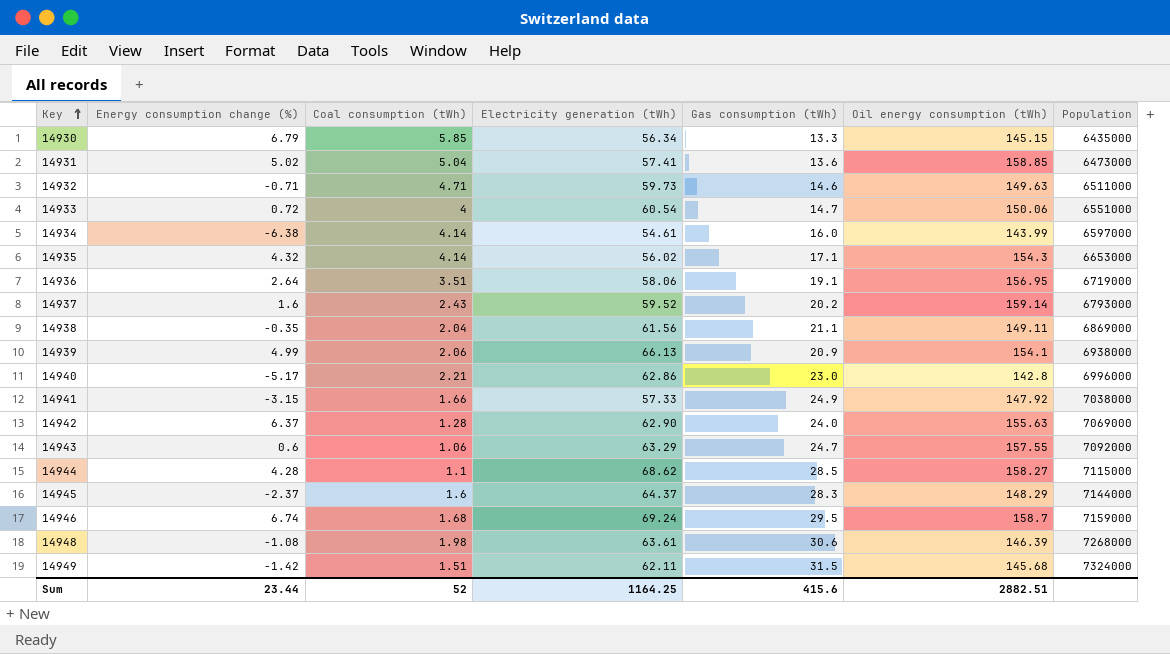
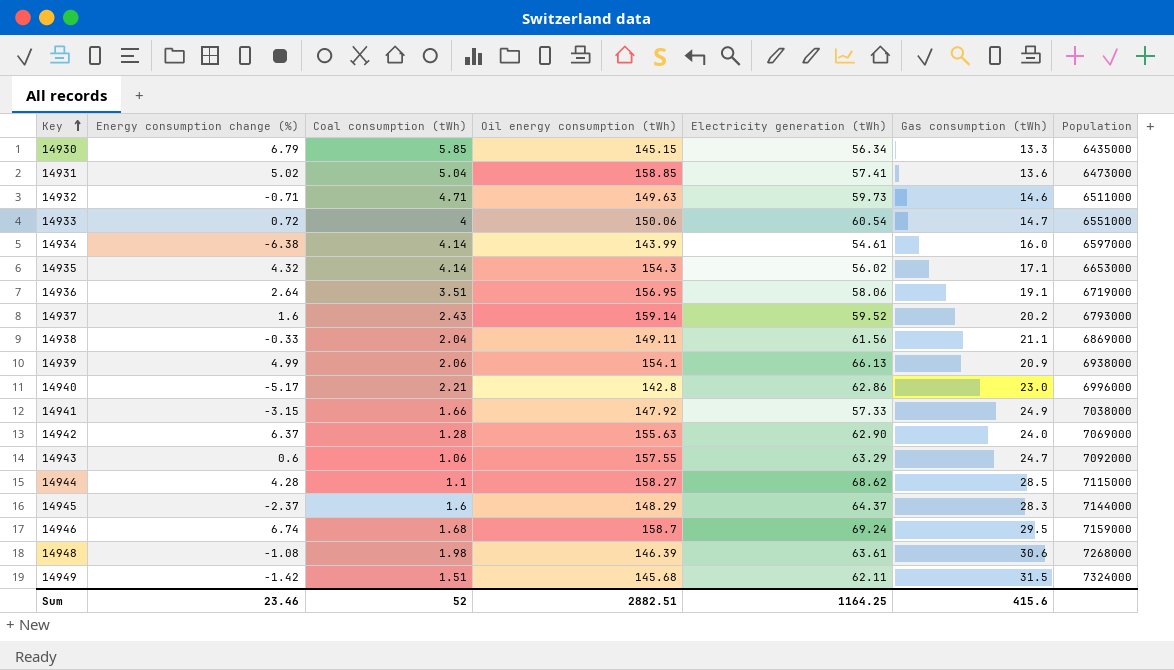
column Oil energy consumption (tWh) | position: 6 -> 4
14938 | Energy consumption change (%): -0.35 -> -0.33
Sum | Energy consumption change (%): 23.44 -> 23.46

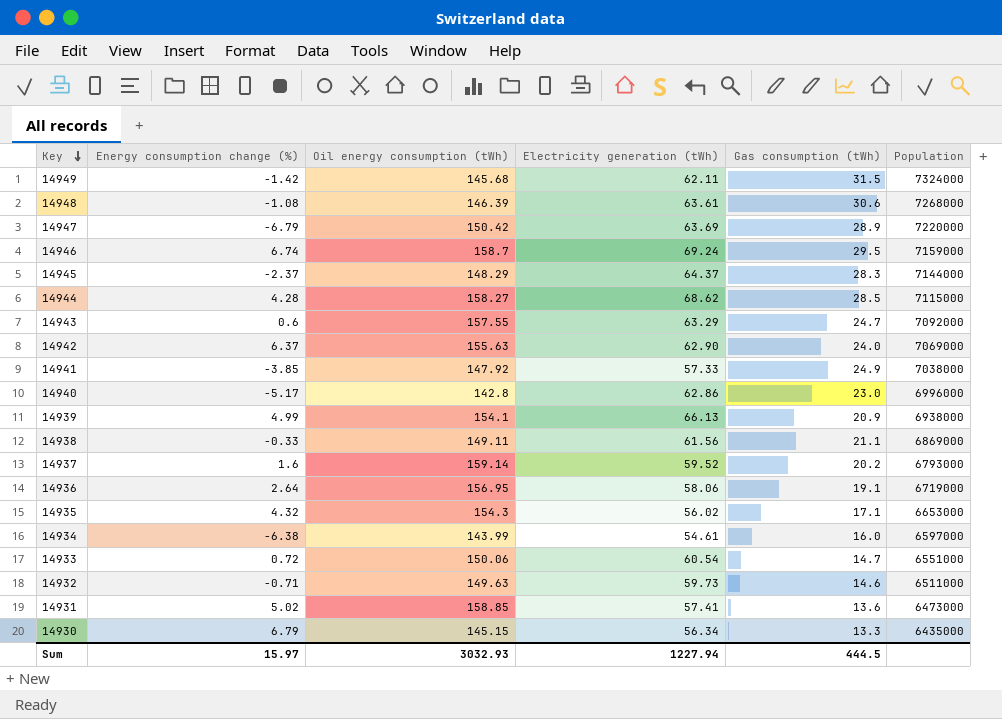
row order: Key ascending -> Key descending
column Coal consumption (tWh) | position: 3 -> none
row 14947: none -> -6.79 | 150.42 | 63.69 | 28.9 | 7220000
14941 | Energy consumption change (%): -3.15 -> -3.85
Sum | Energy consumption change (%): 23.46 -> 15.97
Sum | Oil energy consumption (tWh): 2882.51 -> 3032.93
Sum | Electricity generation (tWh): 1164.25 -> 1227.94
Sum | Gas consumption (tWh): 415.6 -> 444.5

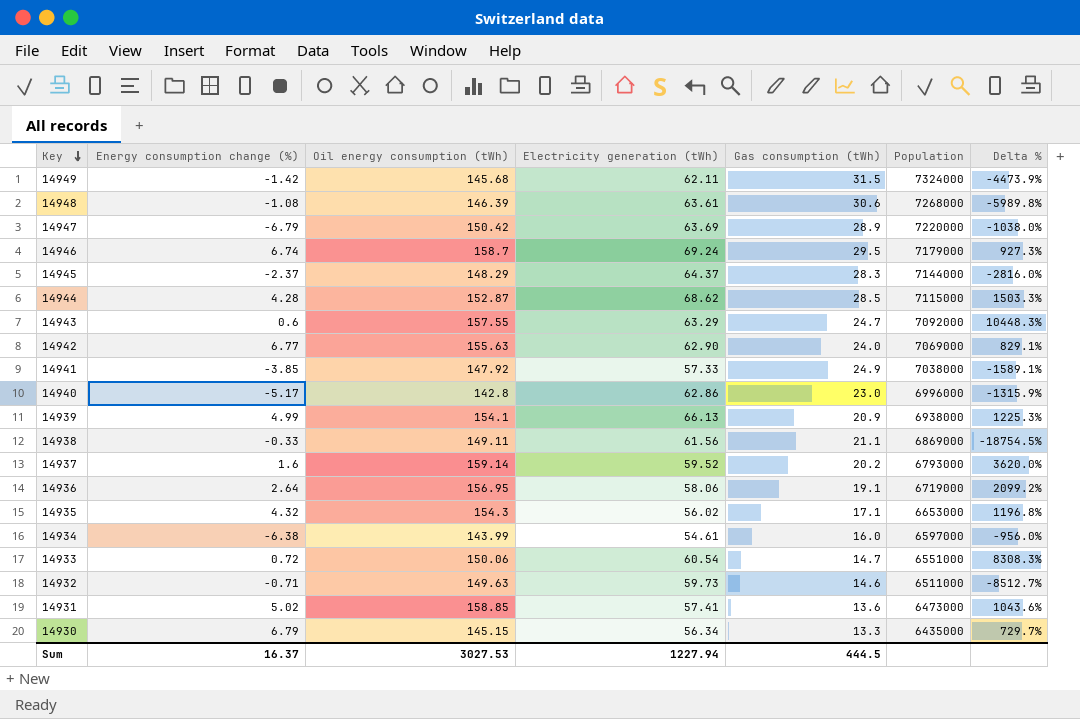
column Delta % | formula: none -> ([Electricity generation (tWh)] - [Energy consumption change (%)]) / [Energy consumption change (%)]
14946 | Population: 7159000 -> 7179000
14944 | Oil energy consumption (tWh): 158.27 -> 152.87
14942 | Energy consumption change (%): 6.37 -> 6.77
Sum | Energy consumption change (%): 15.97 -> 16.37
Sum | Oil energy consumption (tWh): 3032.93 -> 3027.53

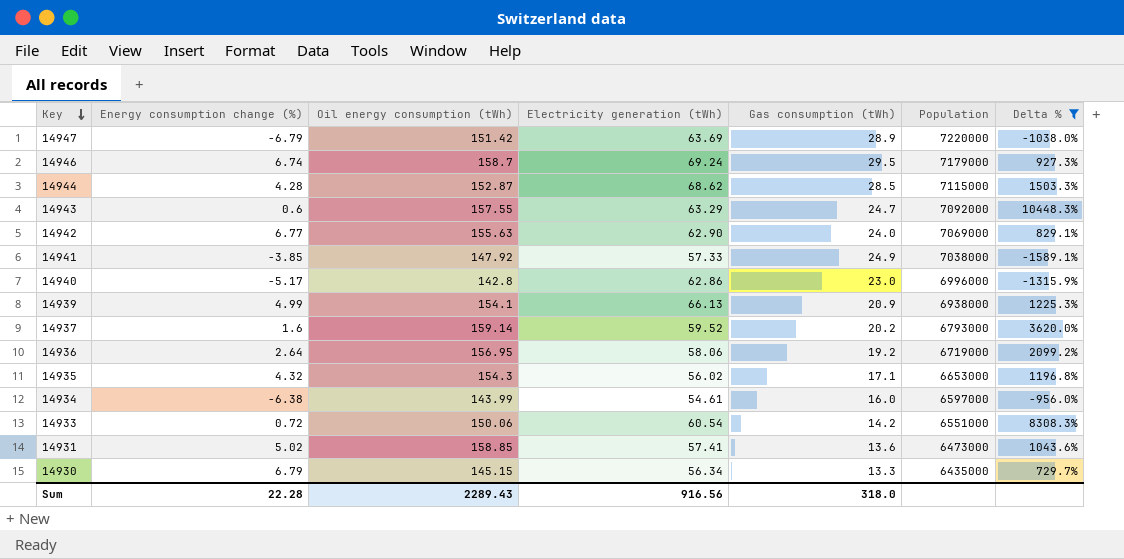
filter: none -> Delta % >= -1589.1%
14947 | Oil energy consumption (tWh): 150.42 -> 151.42
14936 | Gas consumption (tWh): 19.1 -> 19.2
14933 | Gas consumption (tWh): 14.7 -> 14.2
Sum | Energy consumption change (%): 16.37 -> 22.28
Sum | Oil energy consumption (tWh): 3027.53 -> 2289.43
Sum | Electricity generation (tWh): 1227.94 -> 916.56
Sum | Gas consumption (tWh): 444.5 -> 318.0

